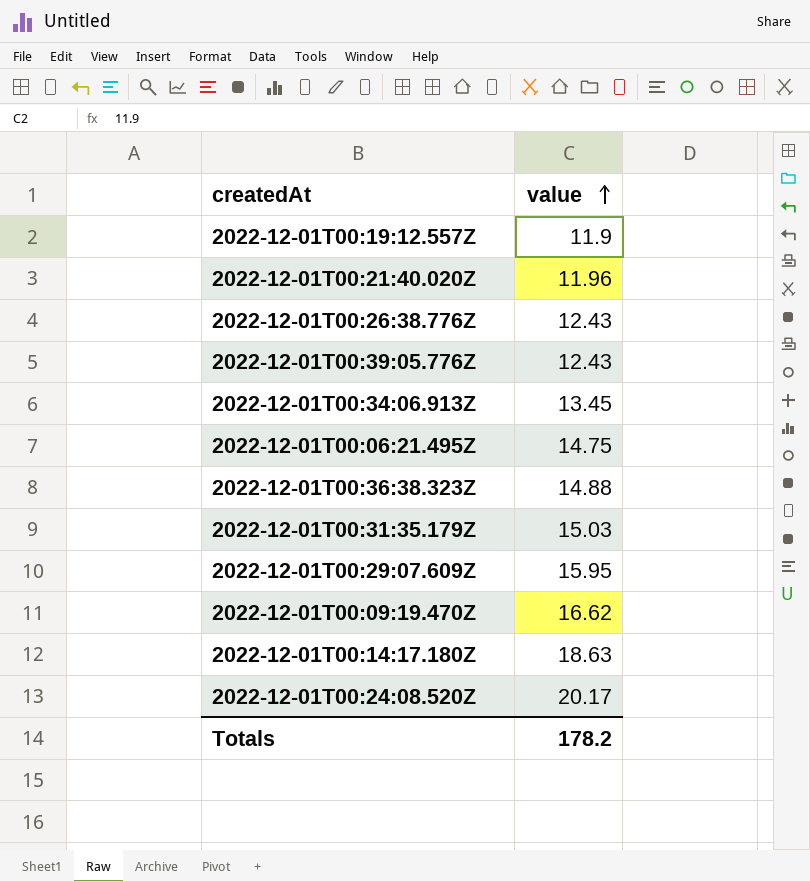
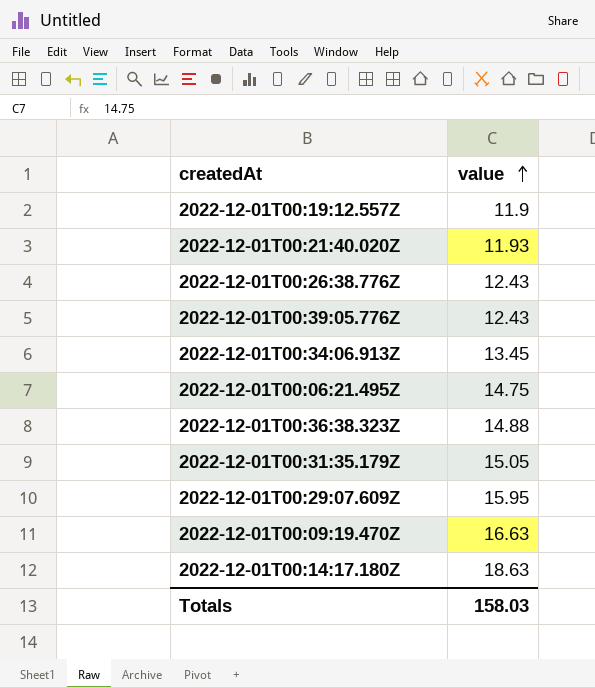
row 2022-12-01T00:24:08.520Z: 20.17 -> none
2022-12-01T00:21:40.020Z | value: 11.96 -> 11.93
2022-12-01T00:31:35.179Z | value: 15.03 -> 15.05
2022-12-01T00:09:19.470Z | value: 16.62 -> 16.63
Totals | value: 178.2 -> 158.03

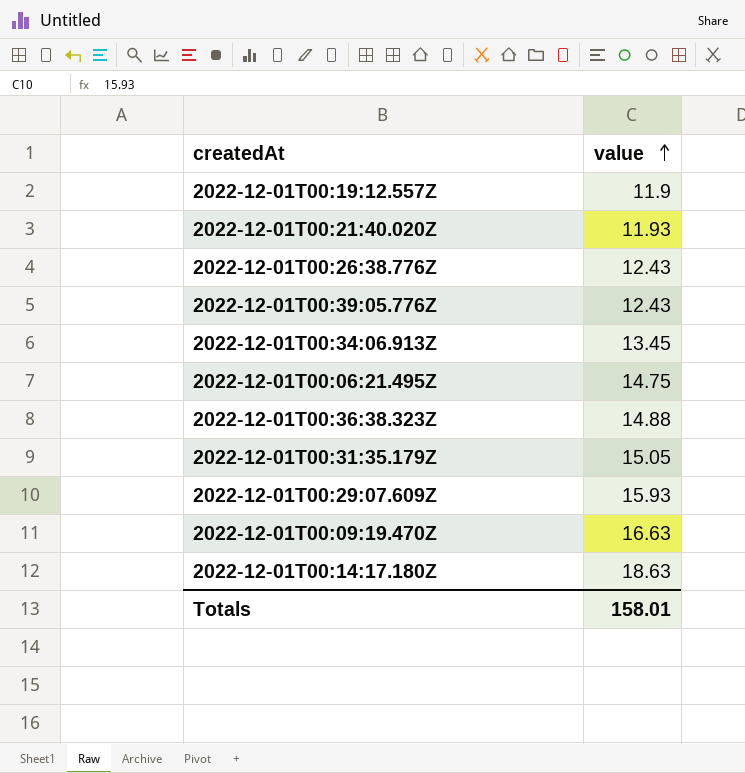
2022-12-01T00:29:07.609Z | value: 15.95 -> 15.93
Totals | value: 158.03 -> 158.01

